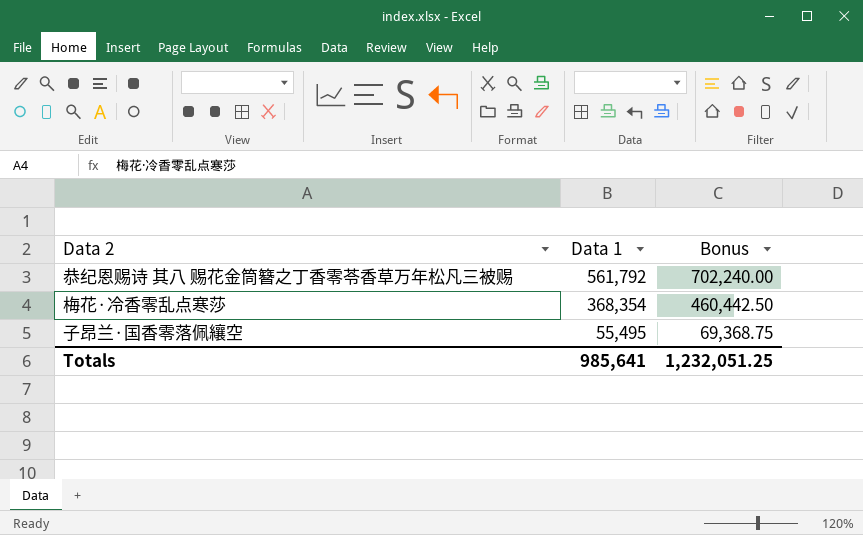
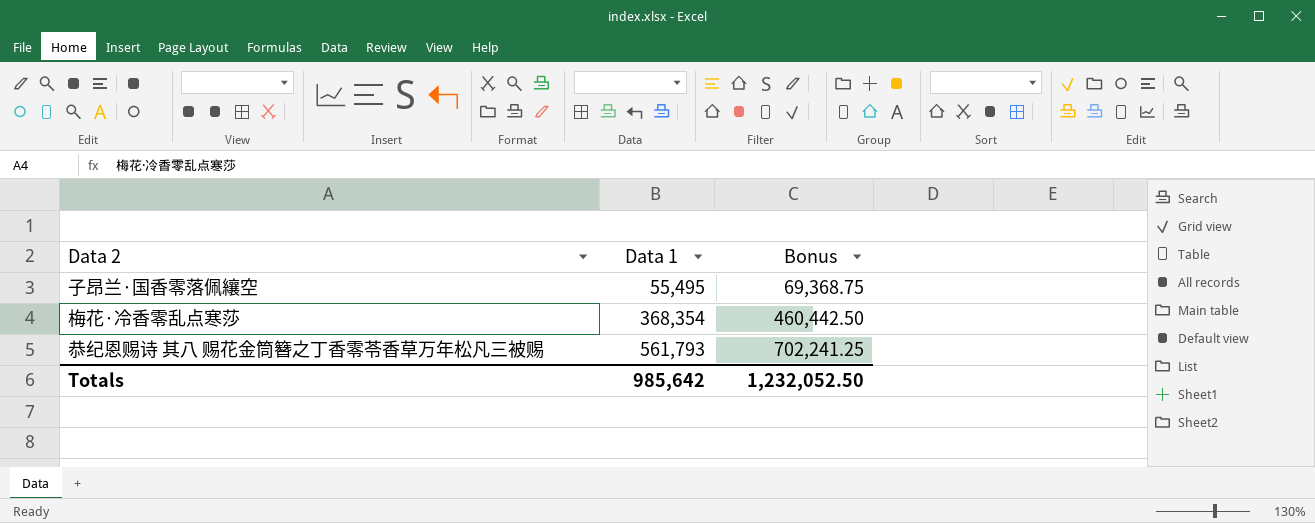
row order: Data 1 descending -> Data 1 ascending
恭纪恩赐诗 其八 赐花金筒簪之丁香零苓香草万年松凡三被赐 | Data 1: 561,792 -> 561,793
恭纪恩赐诗 其八 赐花金筒簪之丁香零苓香草万年松凡三被赐 | Bonus: 702,240.00 -> 702,241.25
Totals | Data 1: 985,641 -> 985,642
Totals | Bonus: 1,232,051.25 -> 1,232,052.50

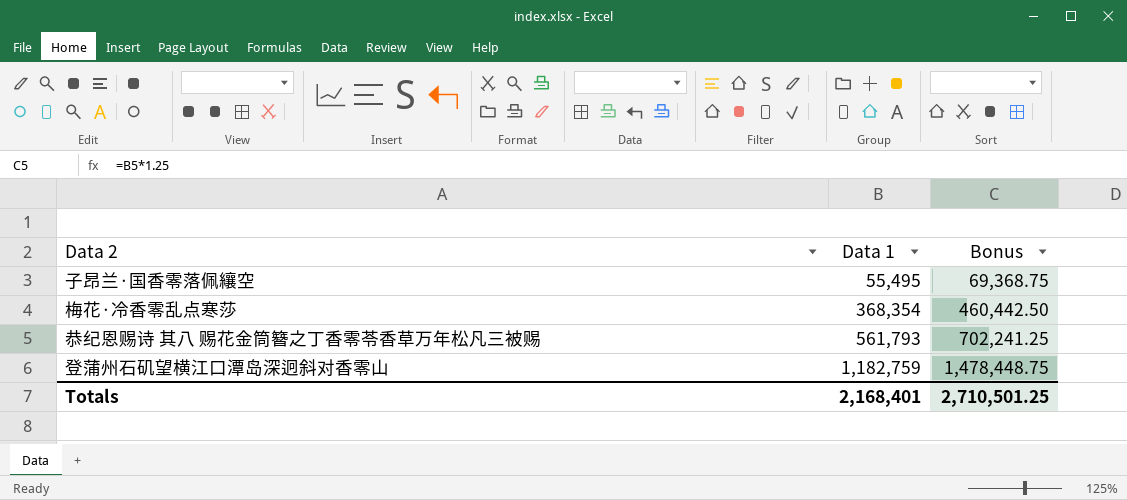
row 登蒲州石矶望横江口潭岛深迥斜对香零山: none -> 1,182,759 | 1,478,448.75
Totals | Data 1: 985,642 -> 2,168,401
Totals | Bonus: 1,232,052.50 -> 2,710,501.25

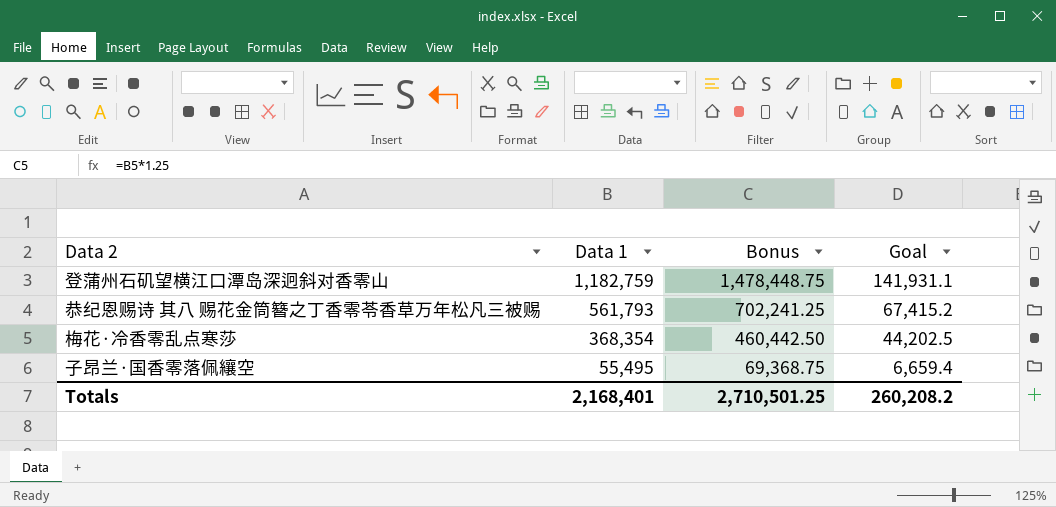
row order: Data 1 ascending -> Data 1 descending
column Goal | formula: none -> [Data 1] * 0.12

